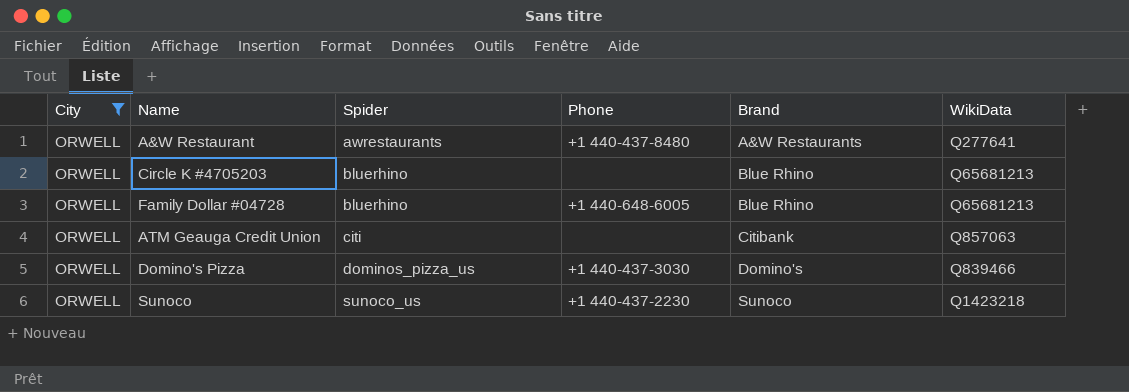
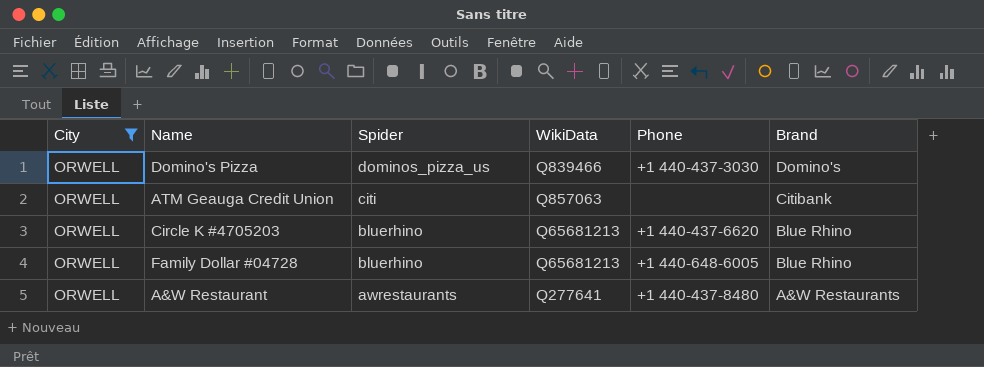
row order: Spider ascending -> Spider descending
column WikiData | position: 6 -> 4
row Sunoco: ORWELL | sunoco_us | +1 440-437-2230 | Sunoco | Q1423218 -> none
Circle K #4705203 | Phone: none -> +1 440-437-6620

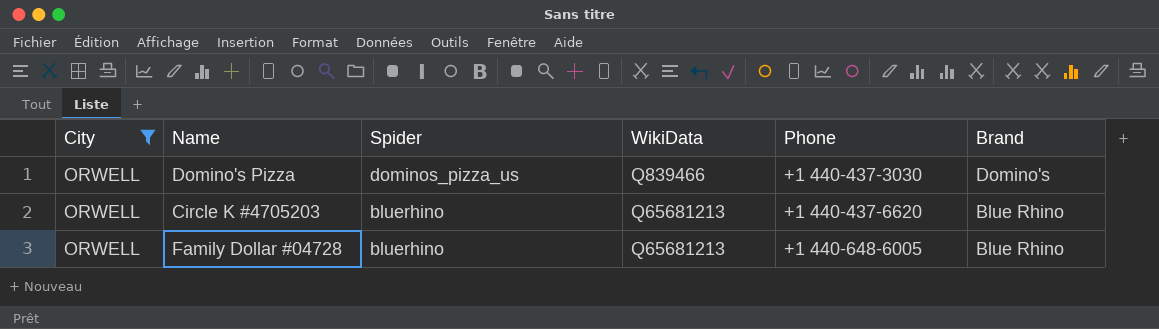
row ATM Geauga Credit Union: ORWELL | citi | Q857063 | none | Citibank -> none
row A&W Restaurant: ORWELL | awrestaurants | Q277641 | +1 440-437-8480 | A&W Restaurants -> none

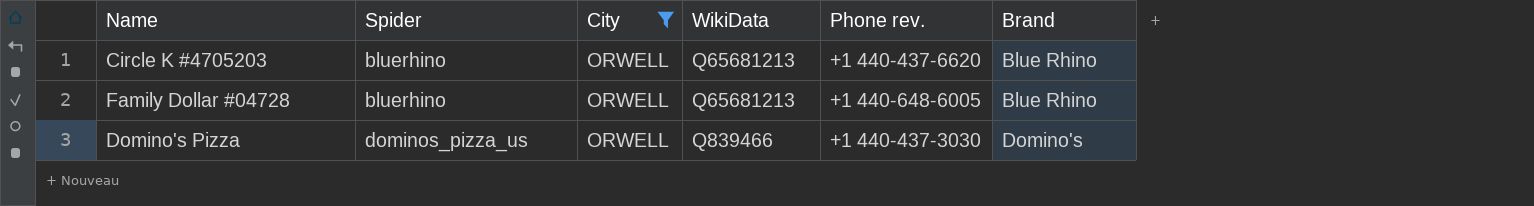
row order: Spider descending -> Spider ascending
column City | position: 1 -> 3
column name: Phone -> Phone rev.

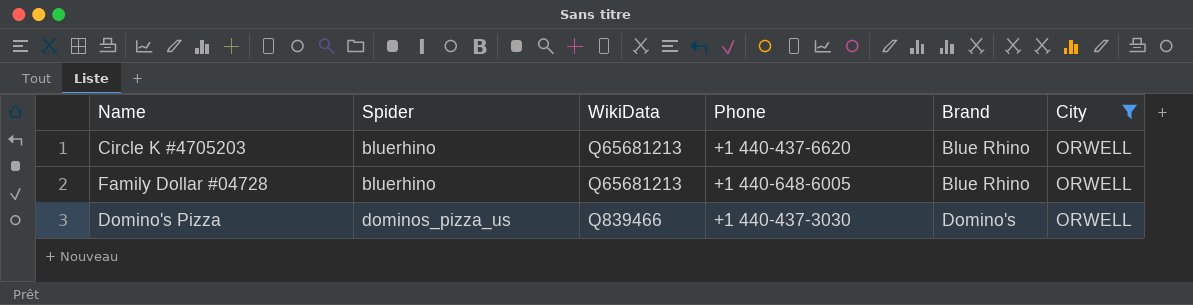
column name: Phone rev. -> Phone
column City | position: 3 -> 6

